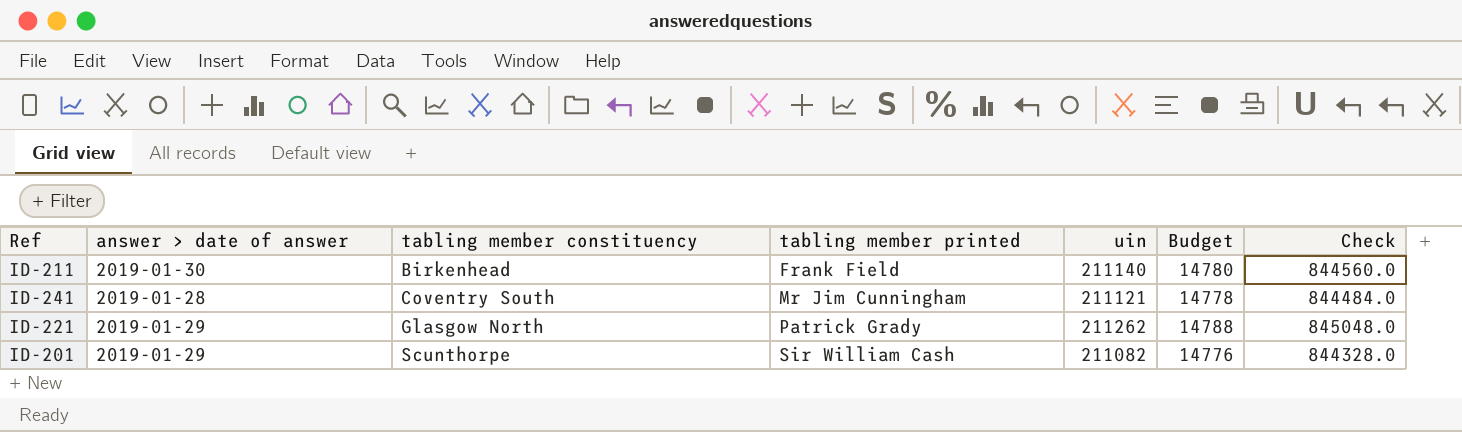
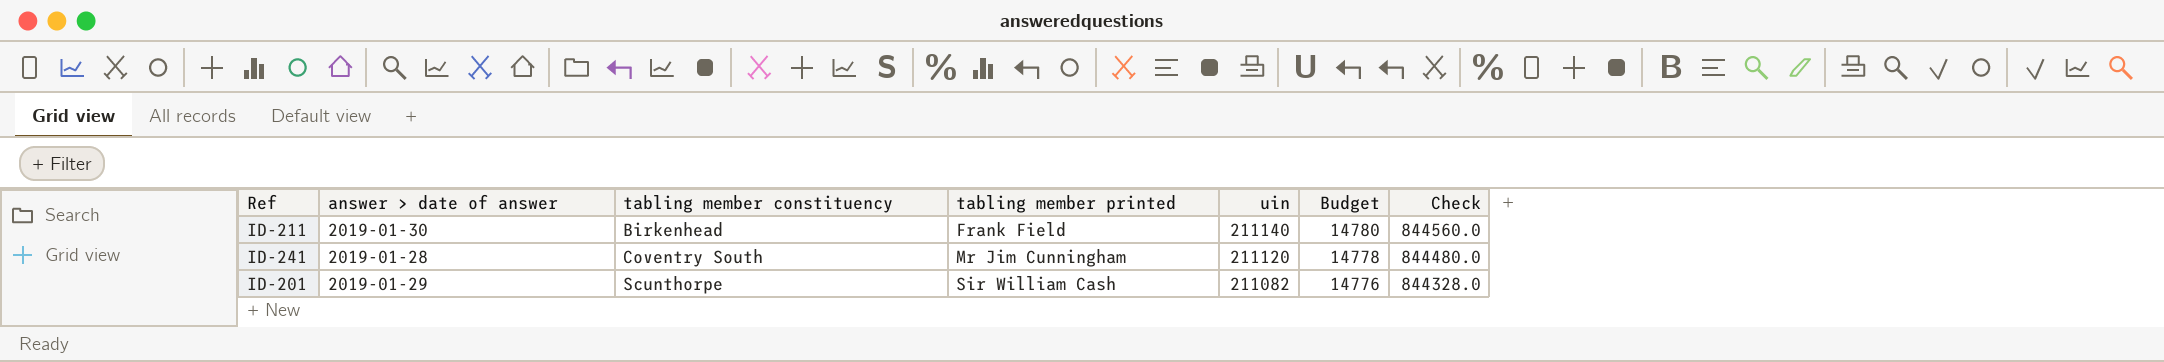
row ID-221: 2019-01-29 | Glasgow North | Patrick Grady | 211262 | 14788 | 845048.0 -> none
ID-241 | uin: 211121 -> 211120
ID-241 | Check: 844484.0 -> 844480.0

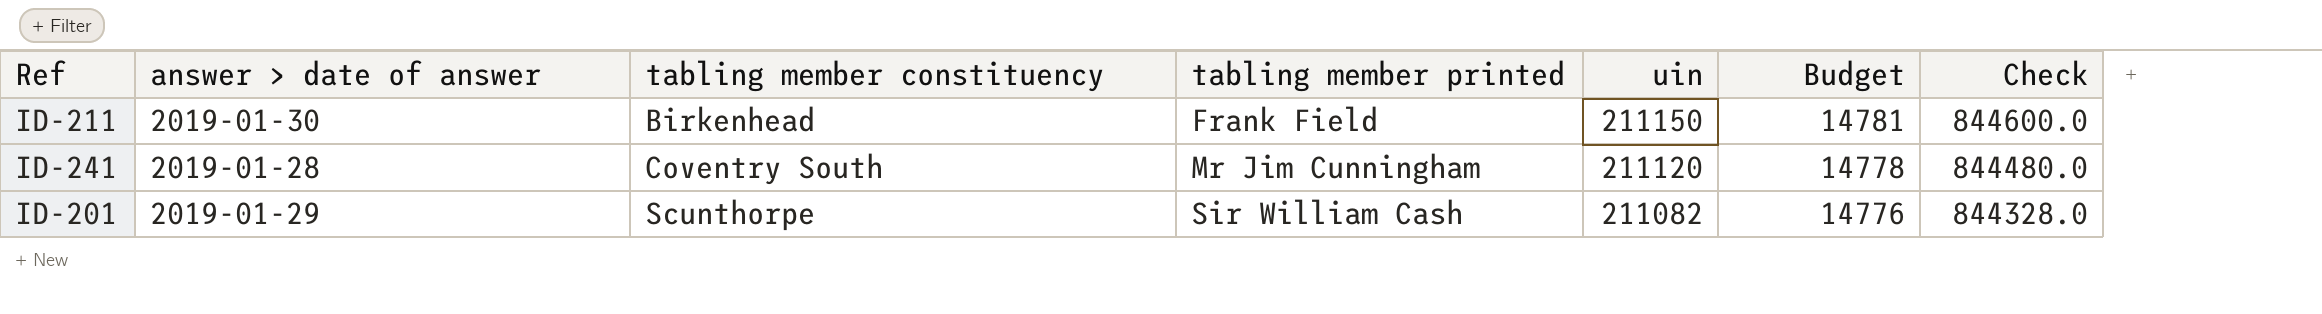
ID-211 | uin: 211140 -> 211150
ID-211 | Budget: 14780 -> 14781
ID-211 | Check: 844560.0 -> 844600.0

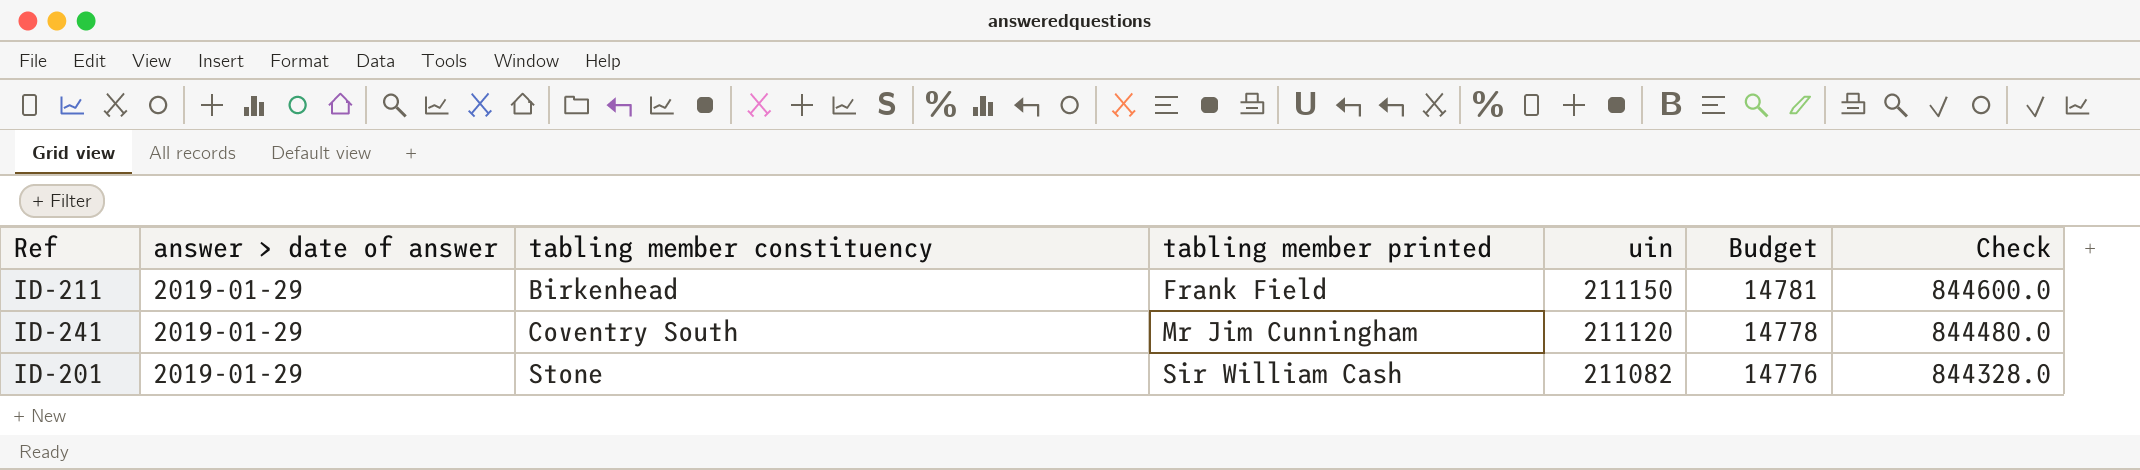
ID-211 | answer > date of answer: 2019-01-30 -> 2019-01-29
ID-241 | answer > date of answer: 2019-01-28 -> 2019-01-29
ID-201 | tabling member constituency: Scunthorpe -> Stone

